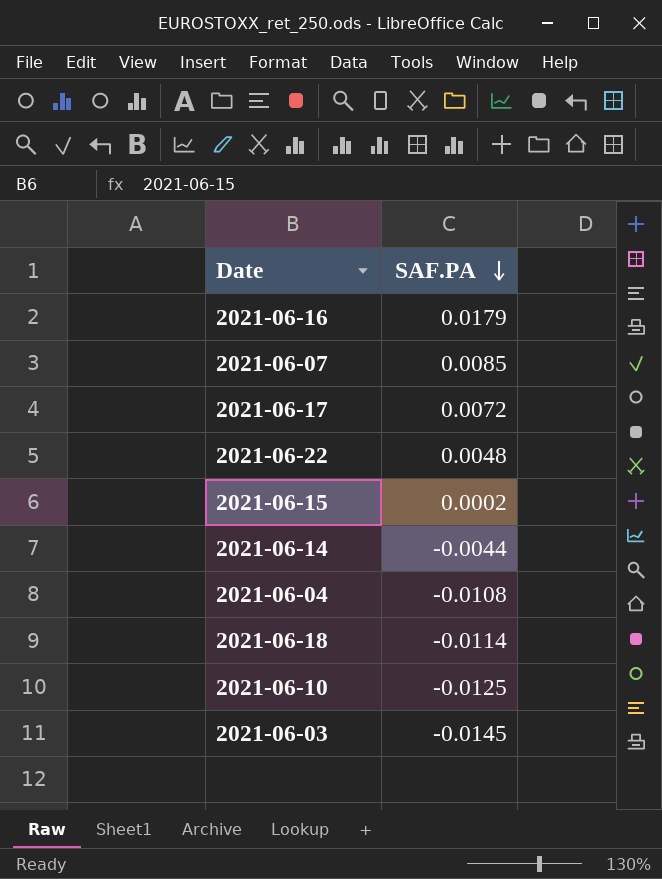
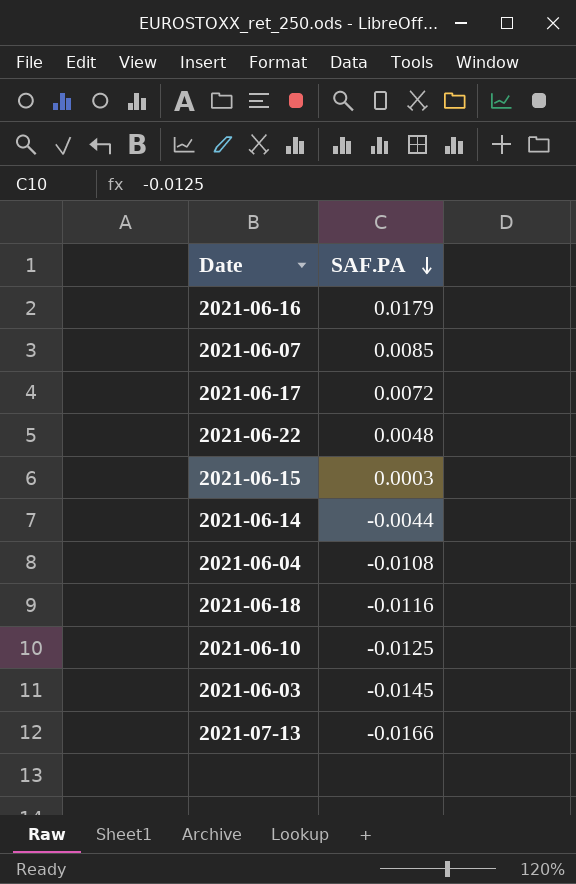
2021-06-15 | SAF.PA: 0.0002 -> 0.0003
2021-06-18 | SAF.PA: -0.0114 -> -0.0116
row 2021-07-13: none -> -0.0166

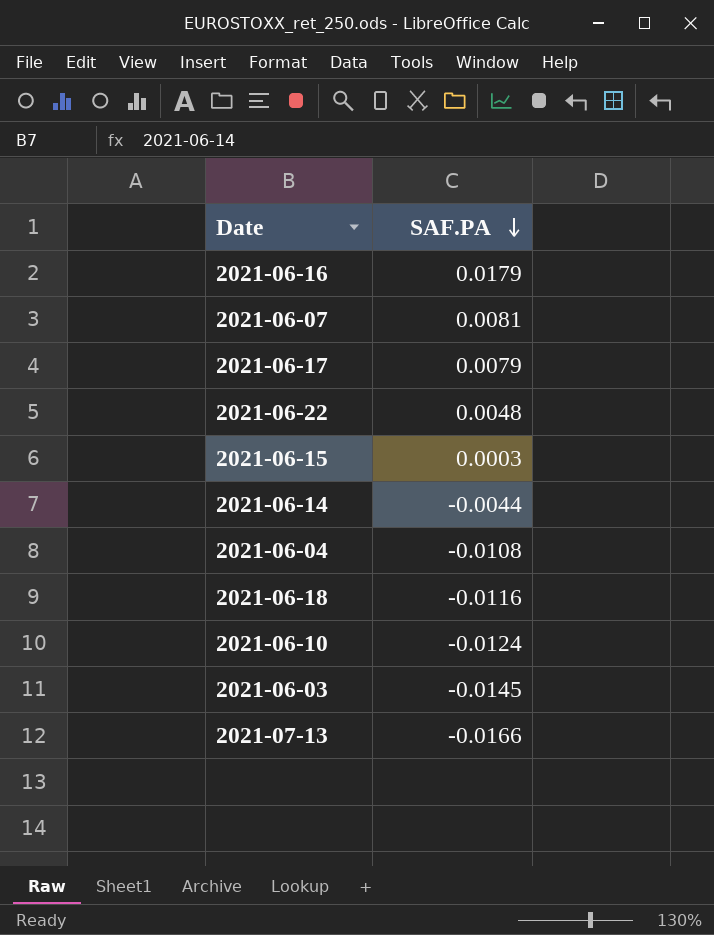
2021-06-07 | SAF.PA: 0.0085 -> 0.0081
2021-06-17 | SAF.PA: 0.0072 -> 0.0079
2021-06-10 | SAF.PA: -0.0125 -> -0.0124

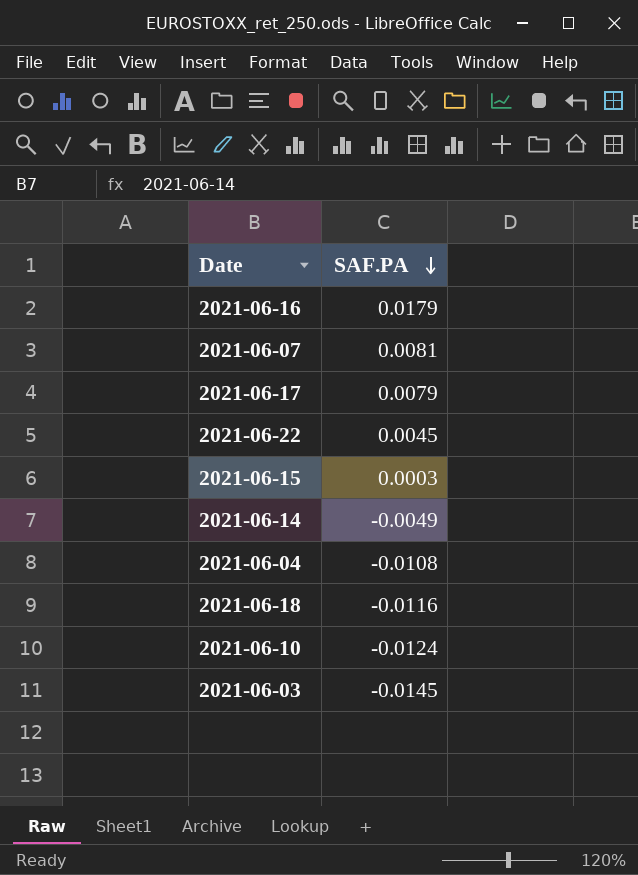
row 2021-07-13: -0.0166 -> none
2021-06-22 | SAF.PA: 0.0048 -> 0.0045
2021-06-14 | SAF.PA: -0.0044 -> -0.0049

